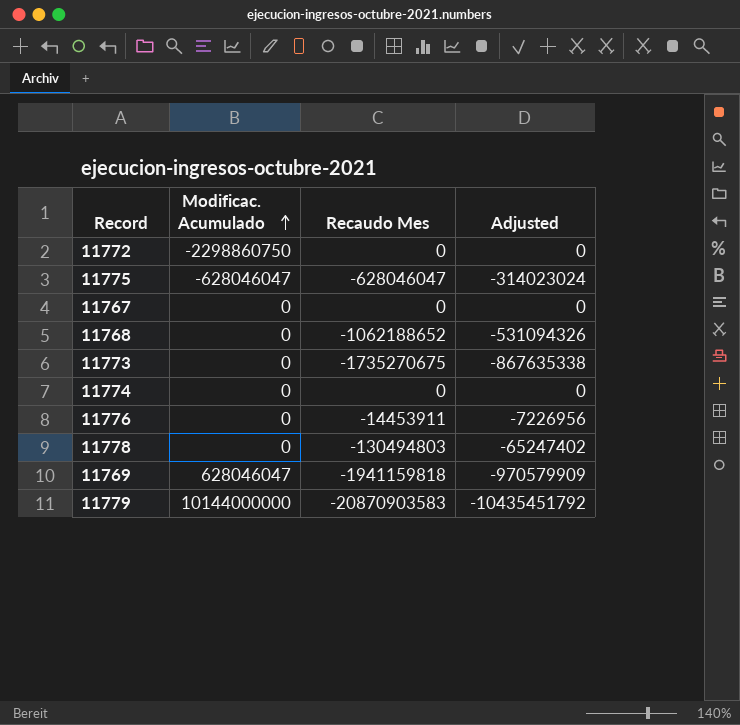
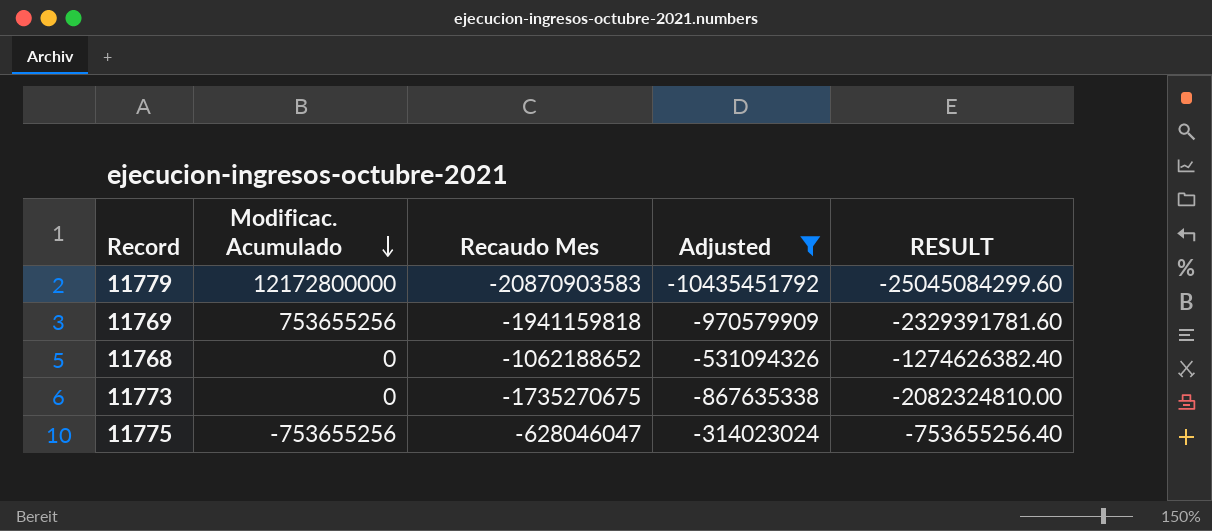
filter: none -> Adjusted <= -314023024
row order: Modificac. Acumulado ascending -> Modificac. Acumulado descending
column RESULT | formula: none -> [Recaudo Mes] * 1.2
11779 | Modificac. Acumulado: 10144000000 -> 12172800000
11769 | Modificac. Acumulado: 628046047 -> 753655256
11775 | Modificac. Acumulado: -628046047 -> -753655256

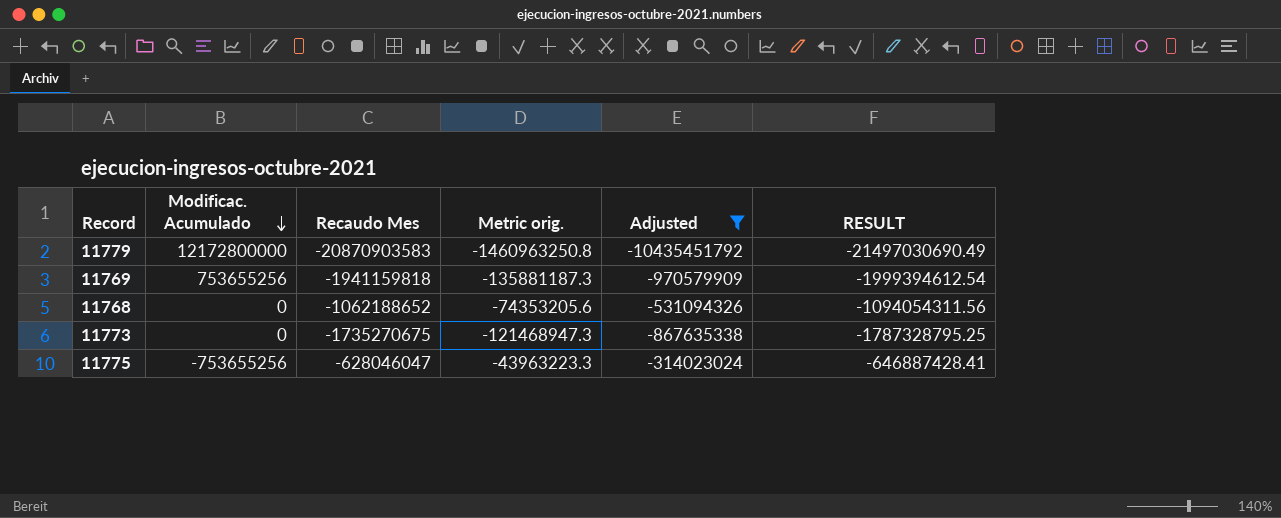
column Metric orig. | formula: none -> [Recaudo Mes] * 0.07
column RESULT | formula: [Recaudo Mes] * 1.2 -> [Recaudo Mes] * 1.03

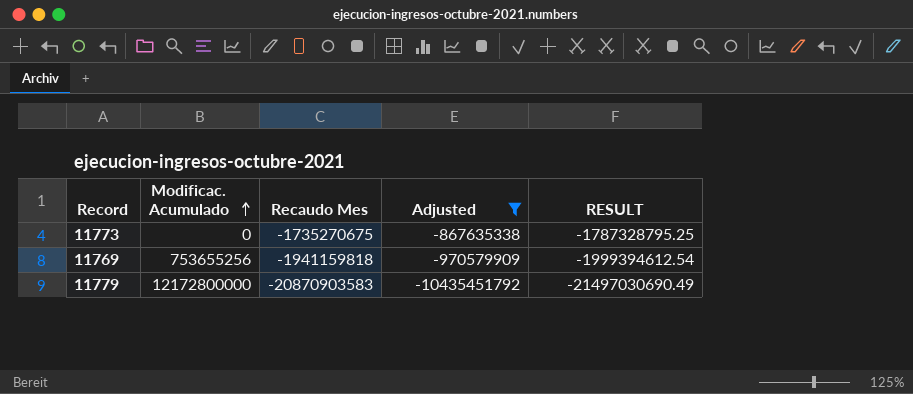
row order: Modificac. Acumulado descending -> Modificac. Acumulado ascending
column Metric orig. | formula: [Recaudo Mes] * 0.07 -> none
row 11768: 0 | -1062188652 | -74353205.6 | -531094326 | -1094054311.56 -> none
row 11775: -753655256 | -628046047 | -43963223.3 | -314023024 | -646887428.41 -> none

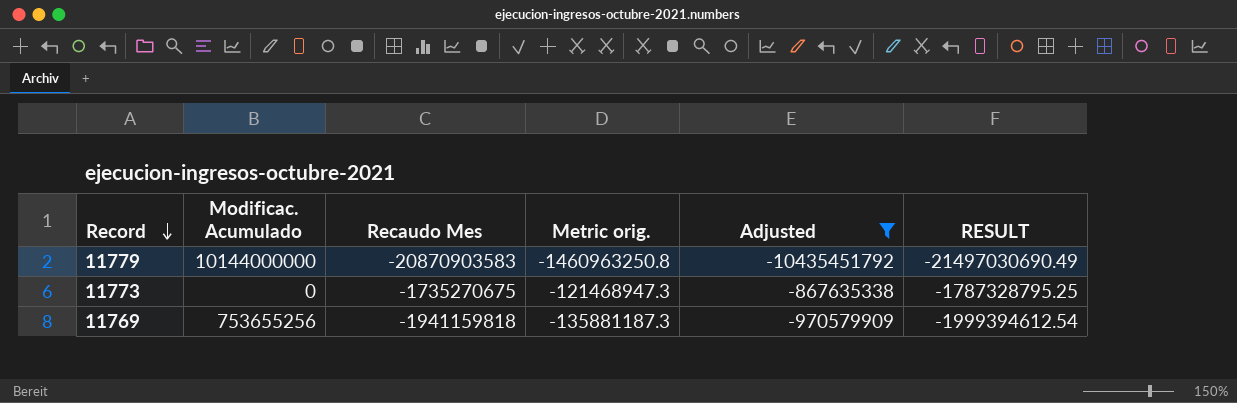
row order: Modificac. Acumulado ascending -> Record descending
column Metric orig. | formula: none -> [Recaudo Mes] * 0.07
11779 | Modificac. Acumulado: 12172800000 -> 10144000000

